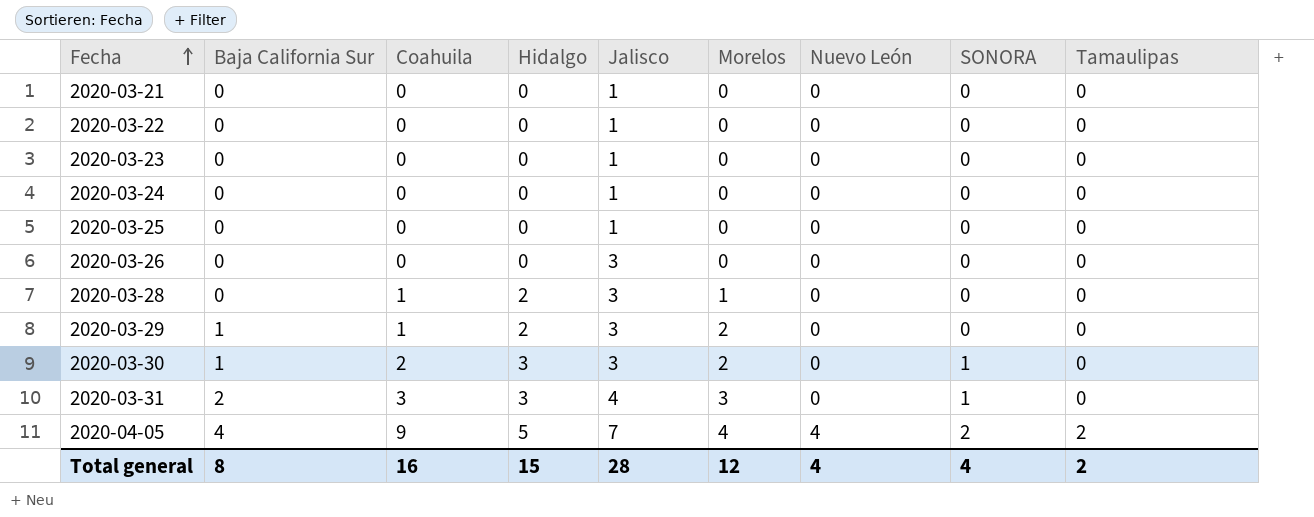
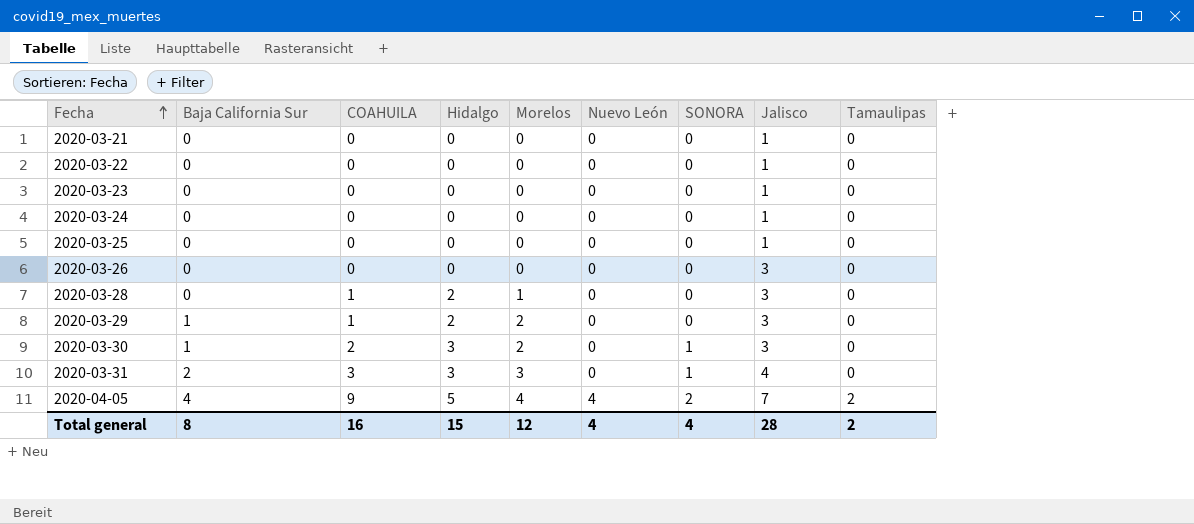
column name: Coahuila -> COAHUILA
column Jalisco | position: 5 -> 8

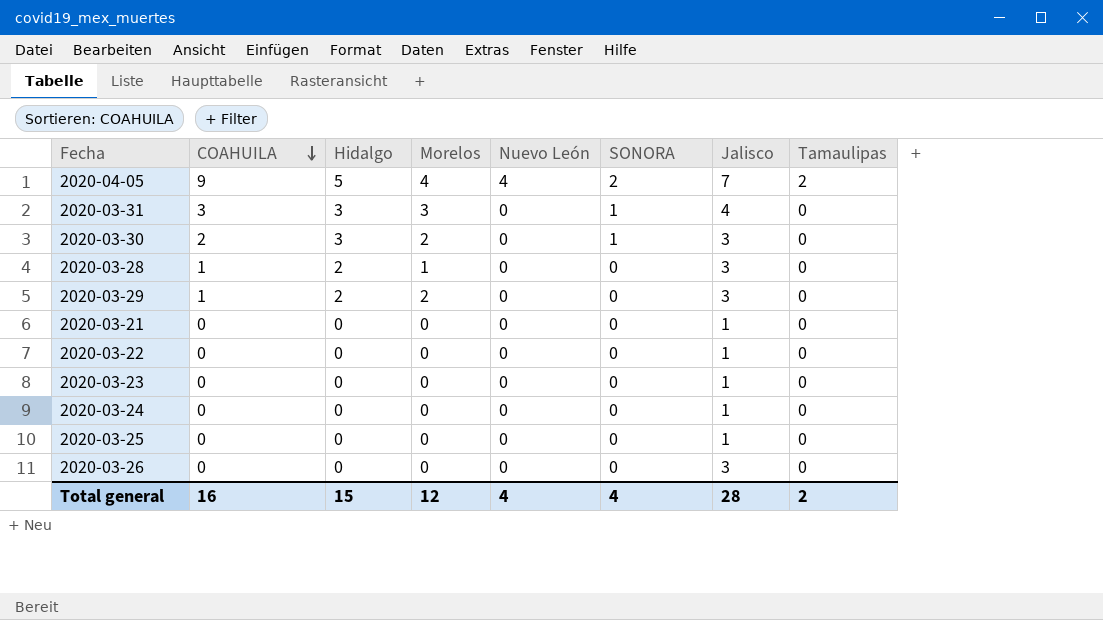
row order: Fecha ascending -> COAHUILA descending
column Baja California Sur | position: 2 -> none

